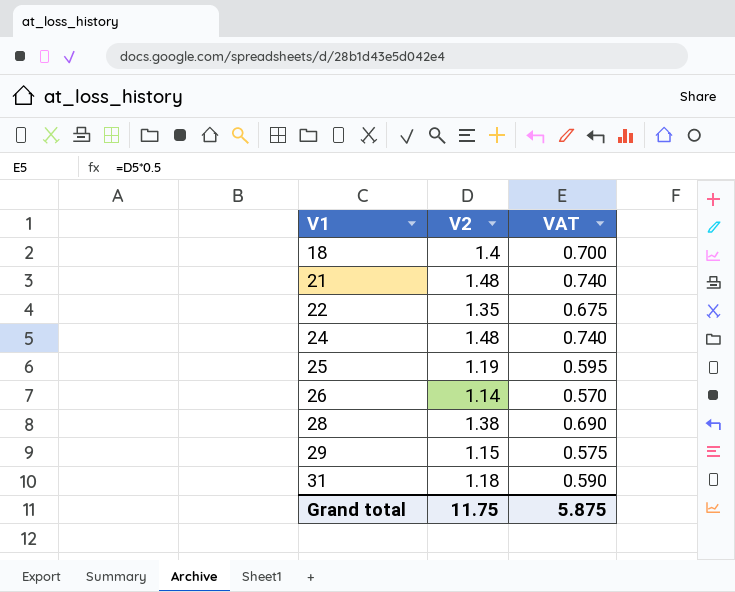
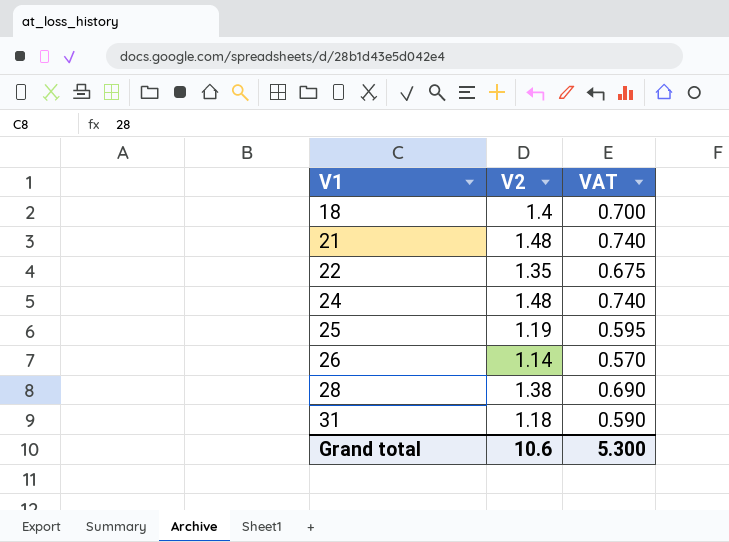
row 29: 1.15 | 0.575 -> none
Grand total | V2: 11.75 -> 10.6
Grand total | VAT: 5.875 -> 5.300

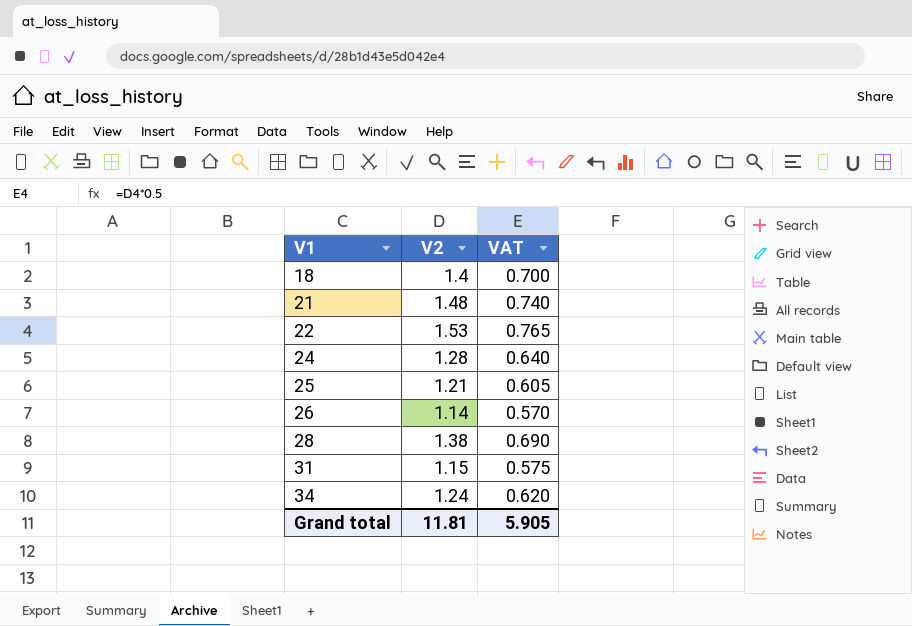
22 | V2: 1.35 -> 1.53
22 | VAT: 0.675 -> 0.765
24 | V2: 1.48 -> 1.28
24 | VAT: 0.740 -> 0.640
25 | V2: 1.19 -> 1.21
25 | VAT: 0.595 -> 0.605
31 | V2: 1.18 -> 1.15
31 | VAT: 0.590 -> 0.575
row 34: none -> 1.24 | 0.620
Grand total | V2: 10.6 -> 11.81
Grand total | VAT: 5.300 -> 5.905

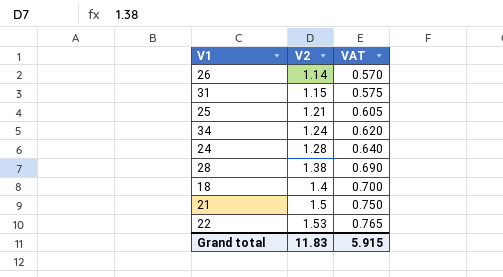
row order: V1 ascending -> V2 ascending
21 | V2: 1.48 -> 1.5
21 | VAT: 0.740 -> 0.750
Grand total | V2: 11.81 -> 11.83
Grand total | VAT: 5.905 -> 5.915

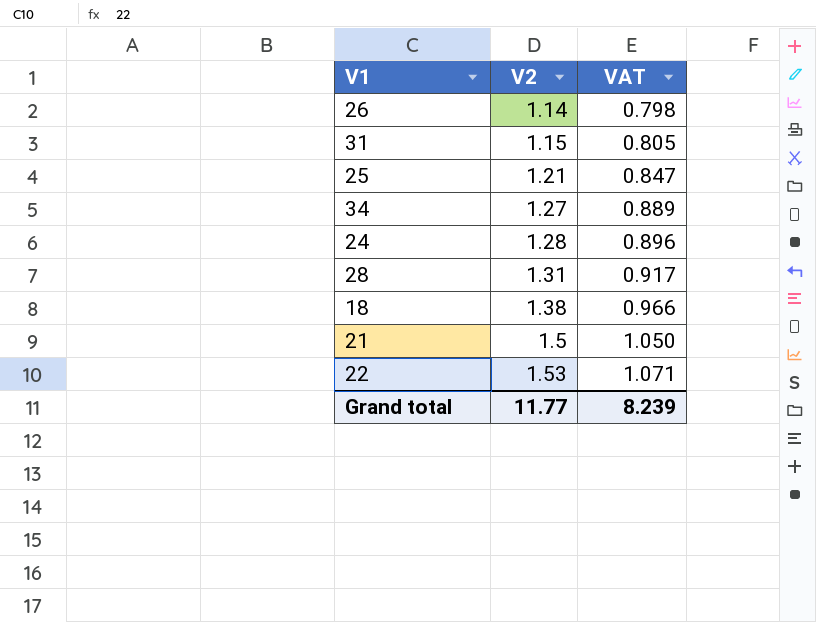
column VAT | formula: [V2] * 0.5 -> [V2] * 0.7
34 | V2: 1.24 -> 1.27
28 | V2: 1.38 -> 1.31
18 | V2: 1.4 -> 1.38
Grand total | V2: 11.83 -> 11.77
Grand total | VAT: 5.915 -> 8.239

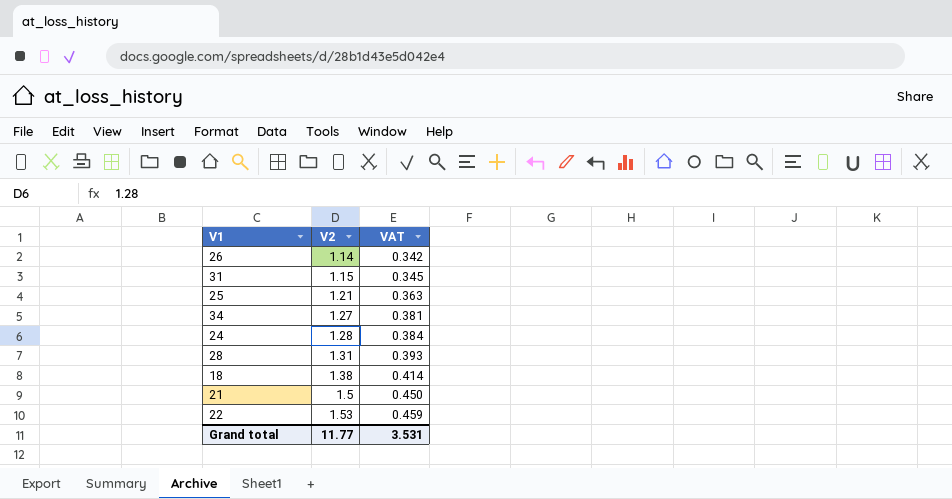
column VAT | formula: [V2] * 0.7 -> [V2] * 0.3
Grand total | VAT: 8.239 -> 3.531

